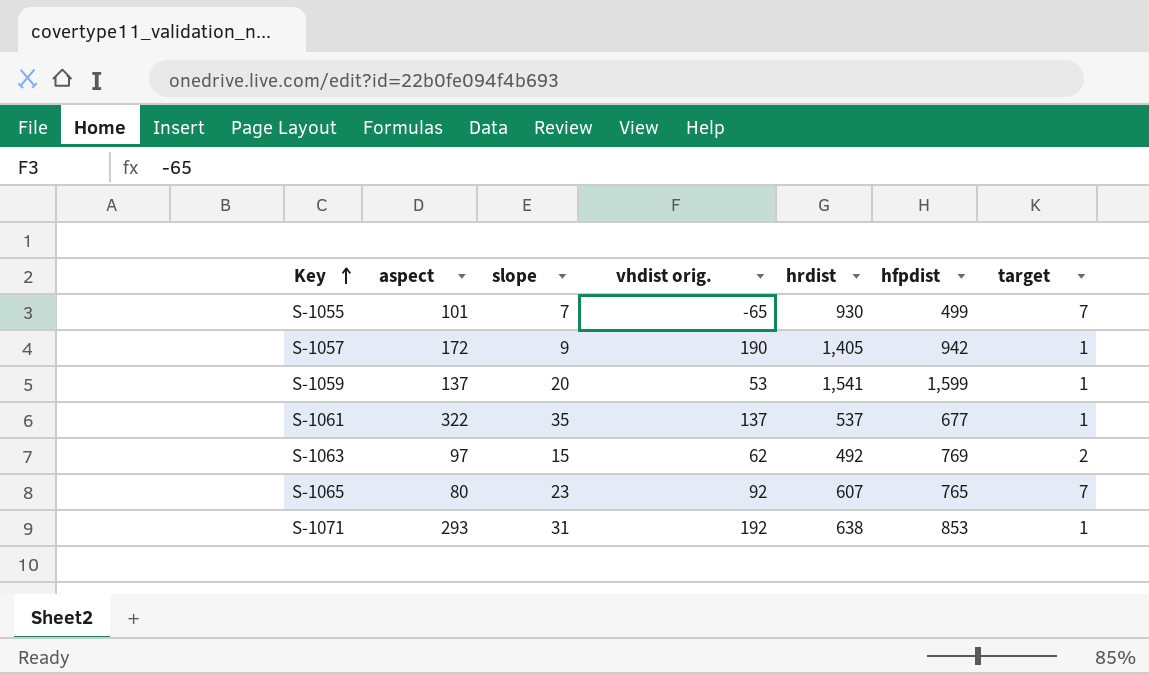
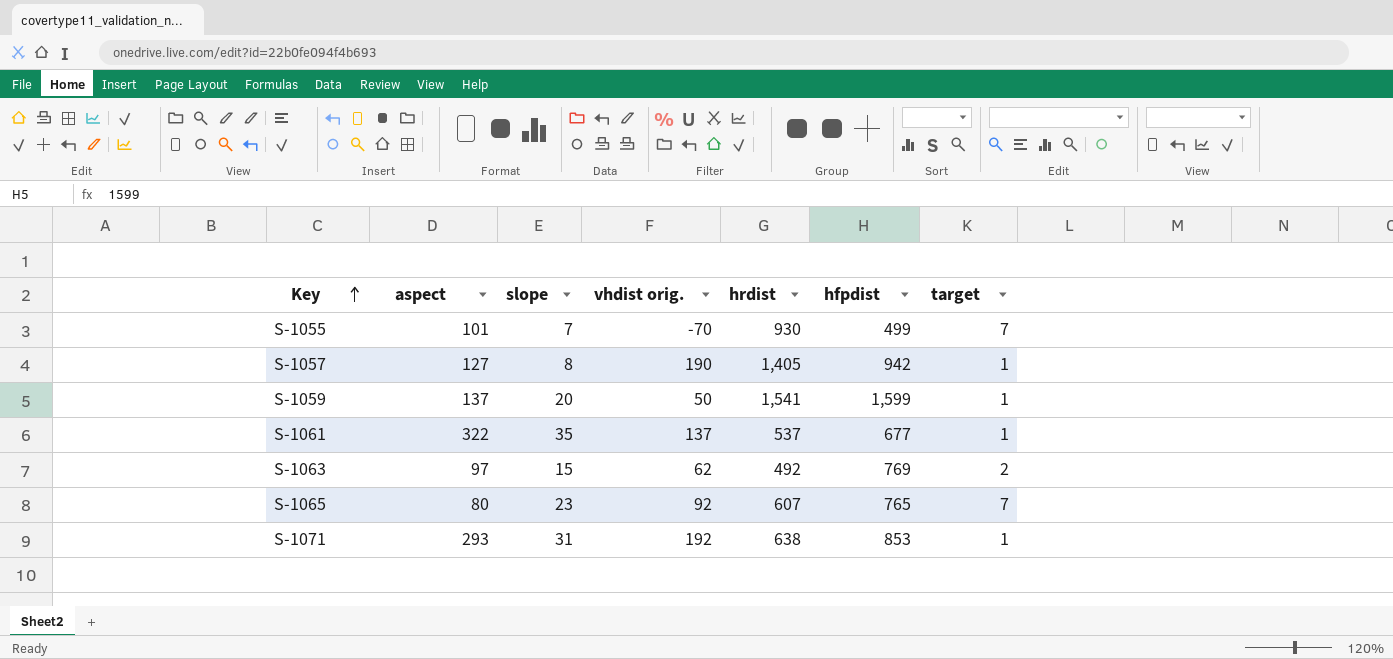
S-1055 | vhdist orig.: -65 -> -70
S-1057 | aspect: 172 -> 127
S-1057 | slope: 9 -> 8
S-1059 | vhdist orig.: 53 -> 50

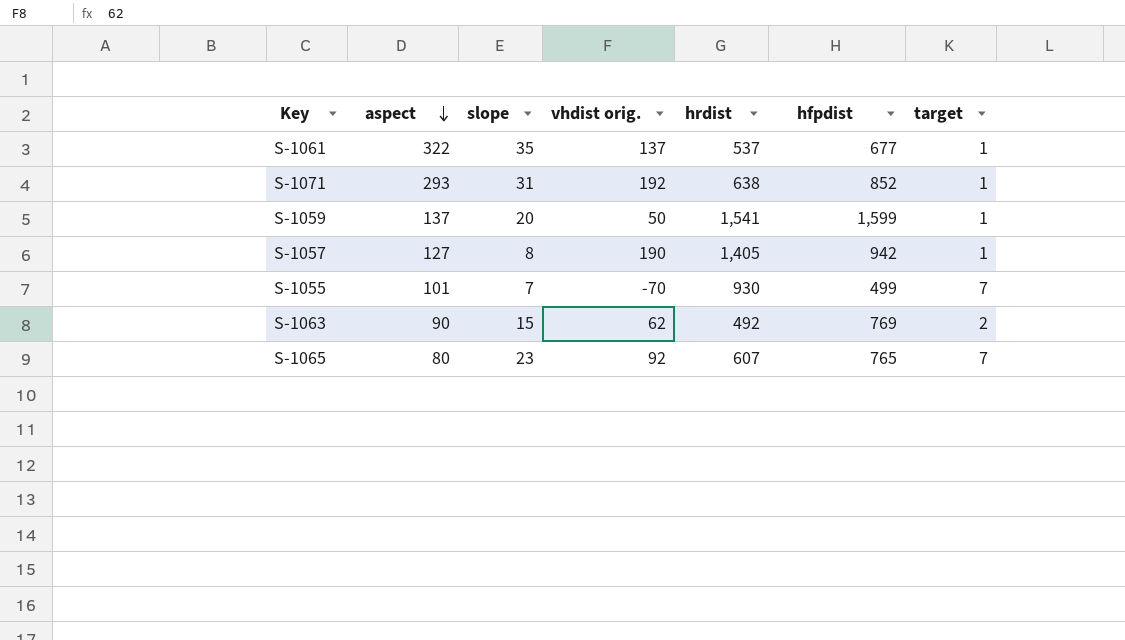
row order: Key ascending -> aspect descending
S-1071 | hfpdist: 853 -> 852
S-1063 | aspect: 97 -> 90

